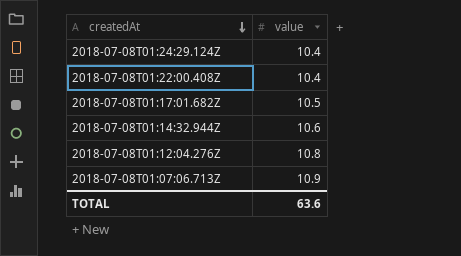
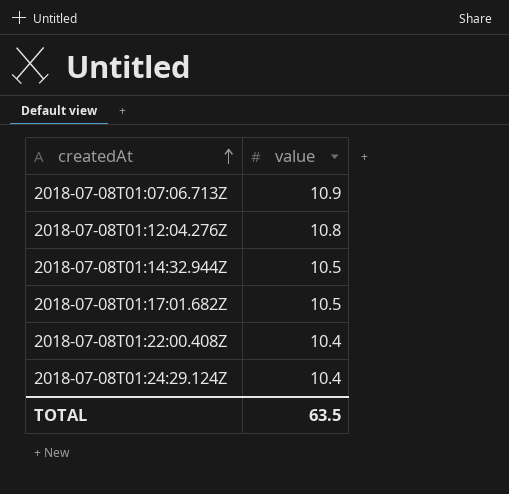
row order: createdAt descending -> createdAt ascending
2018-07-08T01:14:32.944Z | value: 10.6 -> 10.5
TOTAL | value: 63.6 -> 63.5

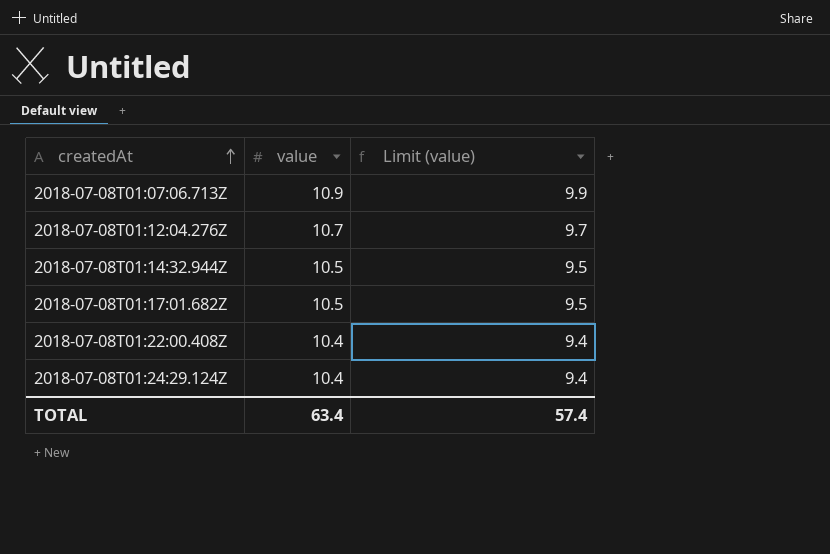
column Limit (value) | formula: none -> [value] - 1
2018-07-08T01:12:04.276Z | value: 10.8 -> 10.7
TOTAL | value: 63.5 -> 63.4

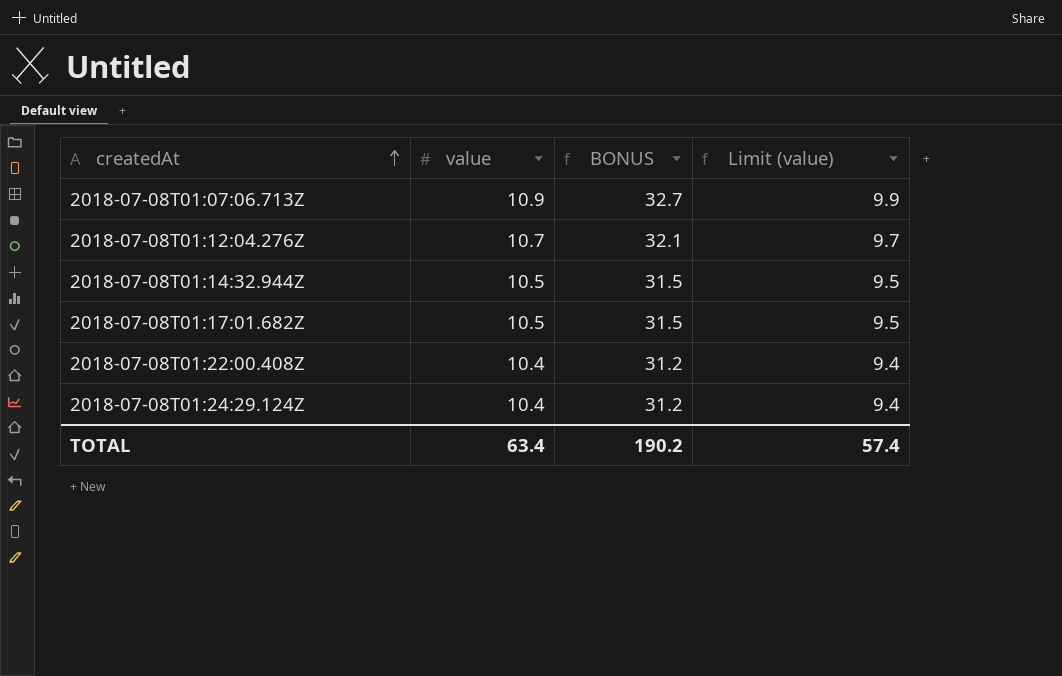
column BONUS | formula: none -> [value] * 3

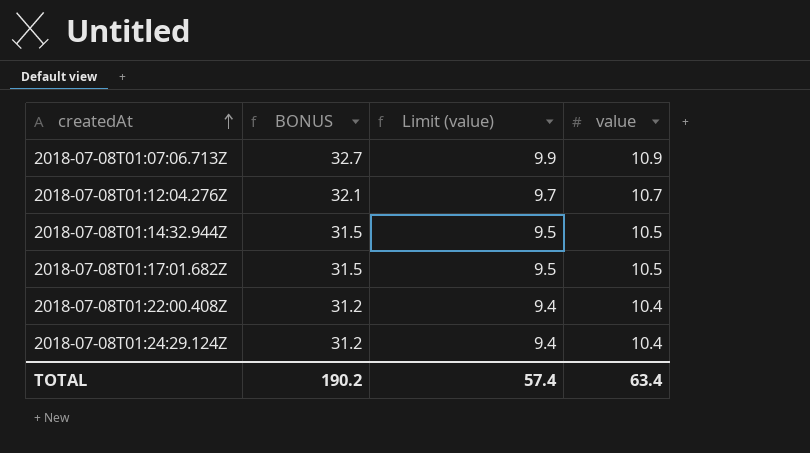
column value | position: 2 -> 4

